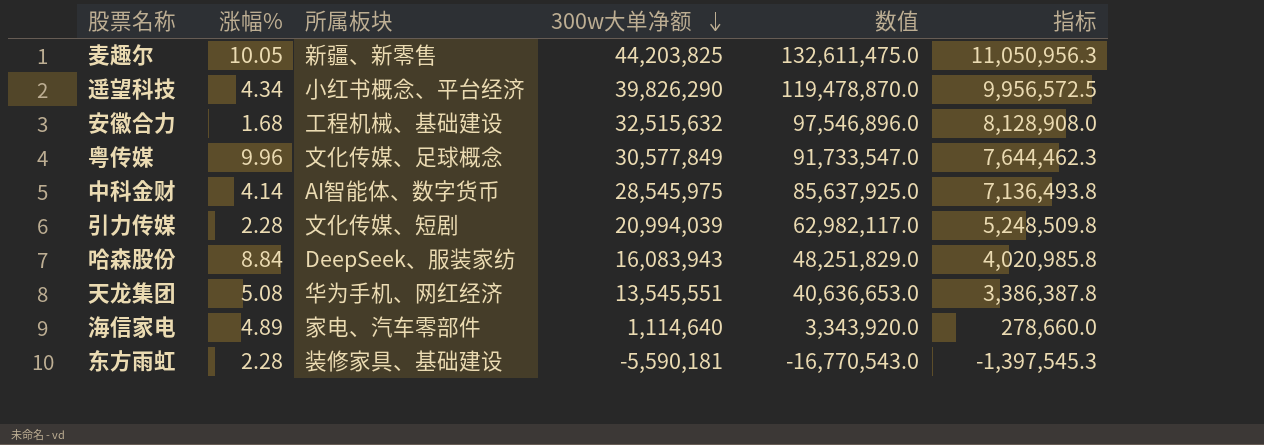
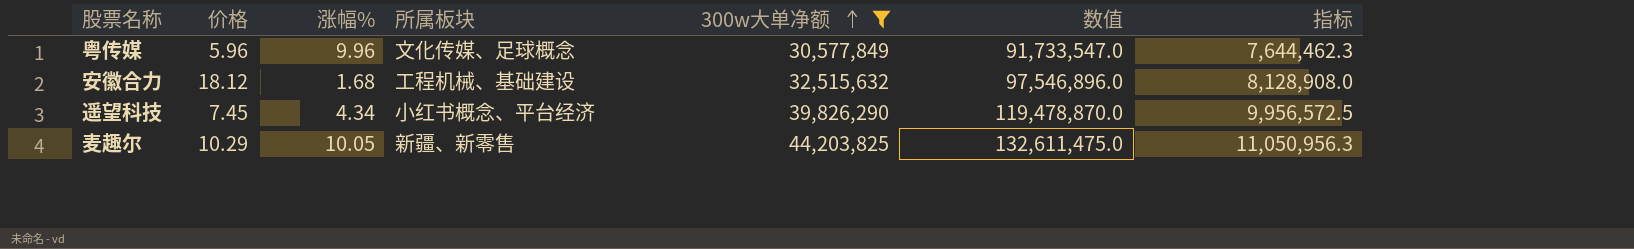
filter: none -> 300w大单净额 >= 30,577,849
row order: 300w大单净额 descending -> 300w大单净额 ascending
column 价格 | position: none -> 2

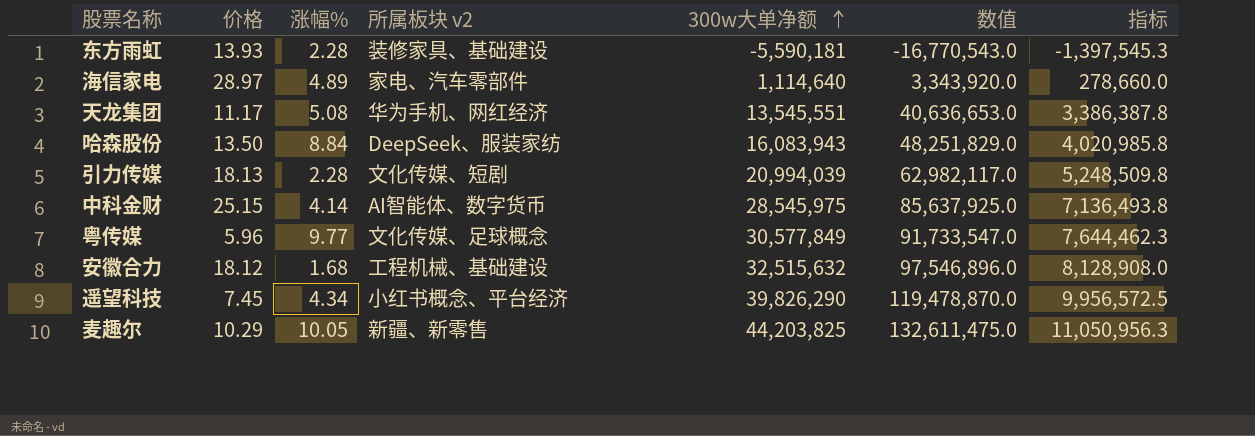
filter: 300w大单净额 >= 30,577,849 -> none
column name: 所属板块 -> 所属板块 v2
粤传媒 | 涨幅%: 9.96 -> 9.77

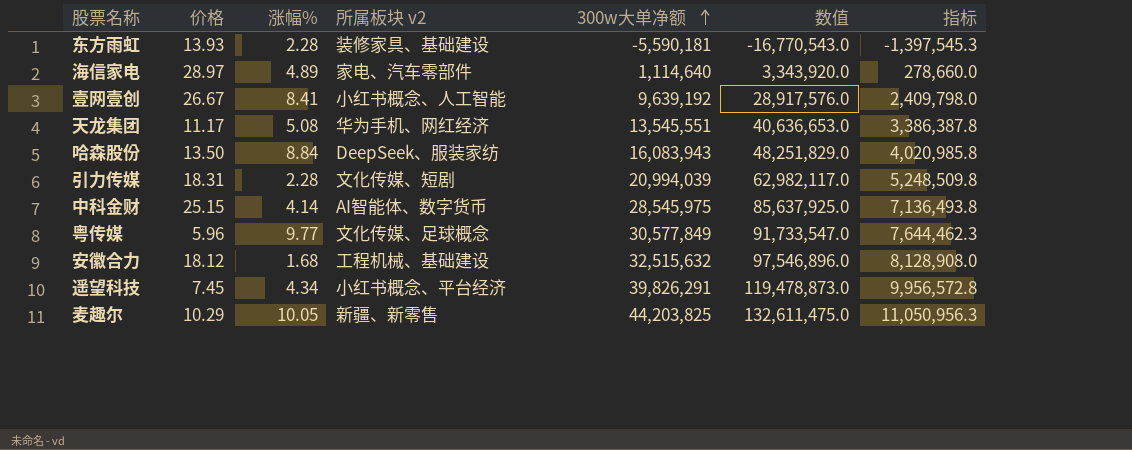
row 壹网壹创: none -> 26.67 | 8.41 | 小红书概念、人工智能 | 9,639,192 | 28,917,576.0 | 2,409,798.0
引力传媒 | 价格: 18.13 -> 18.31
遥望科技 | 300w大单净额: 39,826,290 -> 39,826,291
遥望科技 | 数值: 119,478,870.0 -> 119,478,873.0
遥望科技 | 指标: 9,956,572.5 -> 9,956,572.8

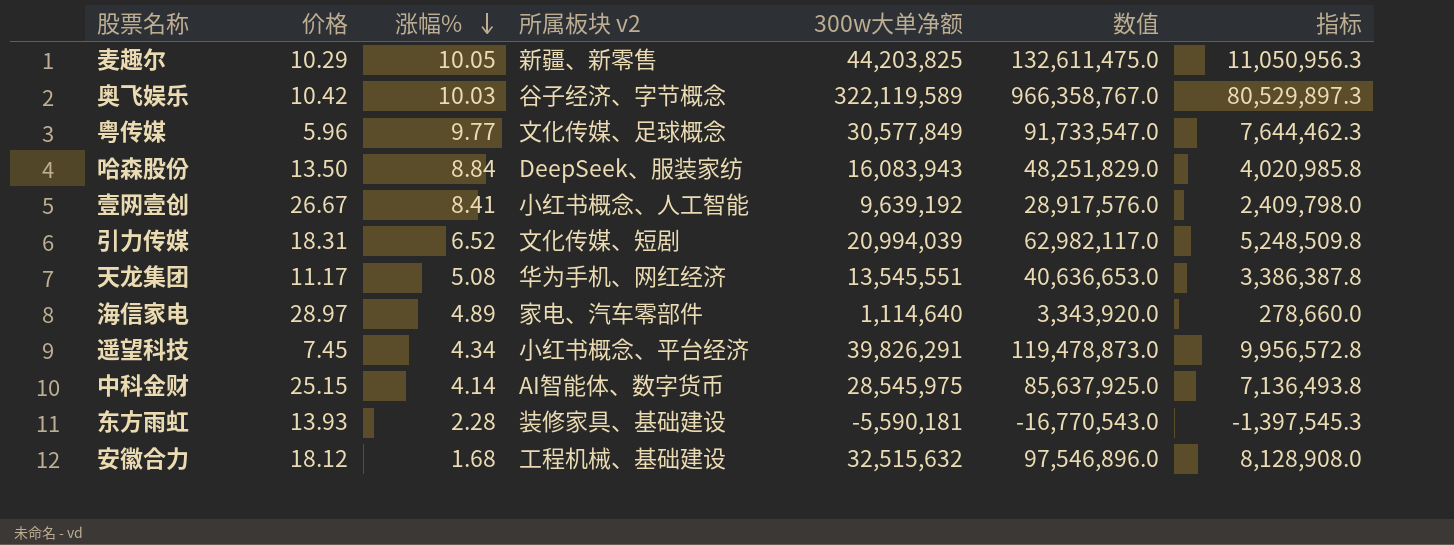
row order: 300w大单净额 ascending -> 涨幅% descending
row 奥飞娱乐: none -> 10.42 | 10.03 | 谷子经济、字节概念 | 322,119,589 | 966,358,767.0 | 80,529,897.3
引力传媒 | 涨幅%: 2.28 -> 6.52

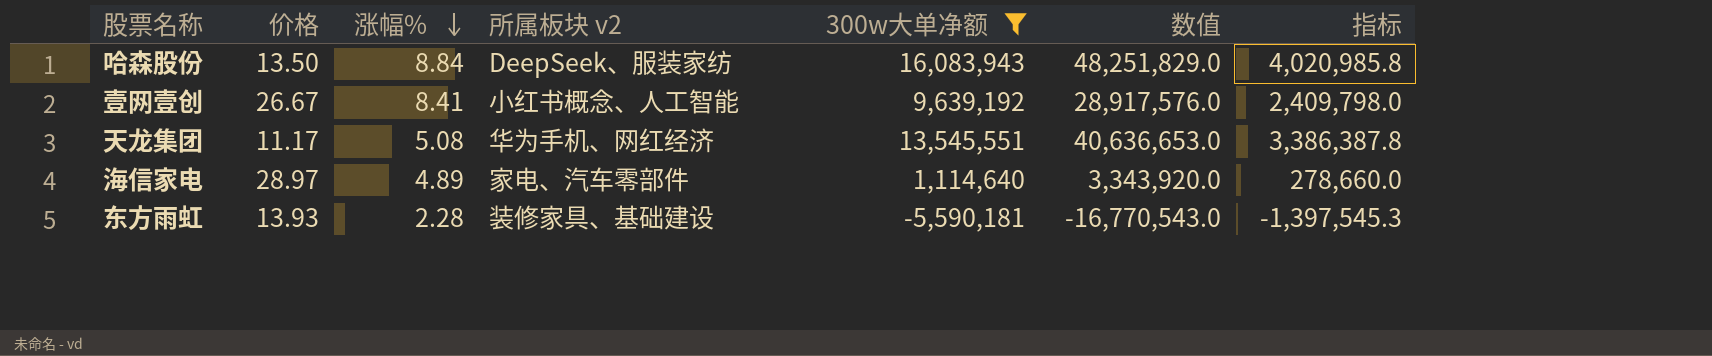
filter: none -> 300w大单净额 <= 16,083,943

